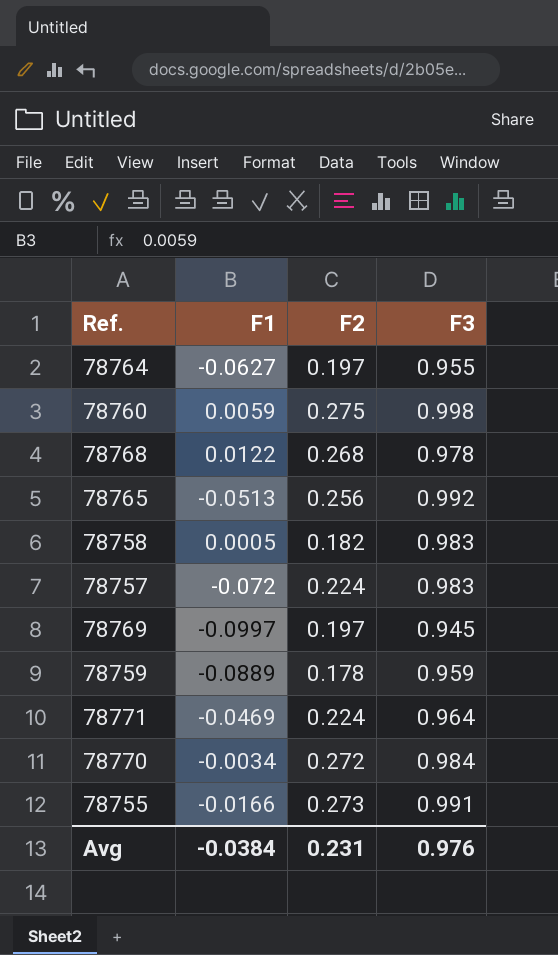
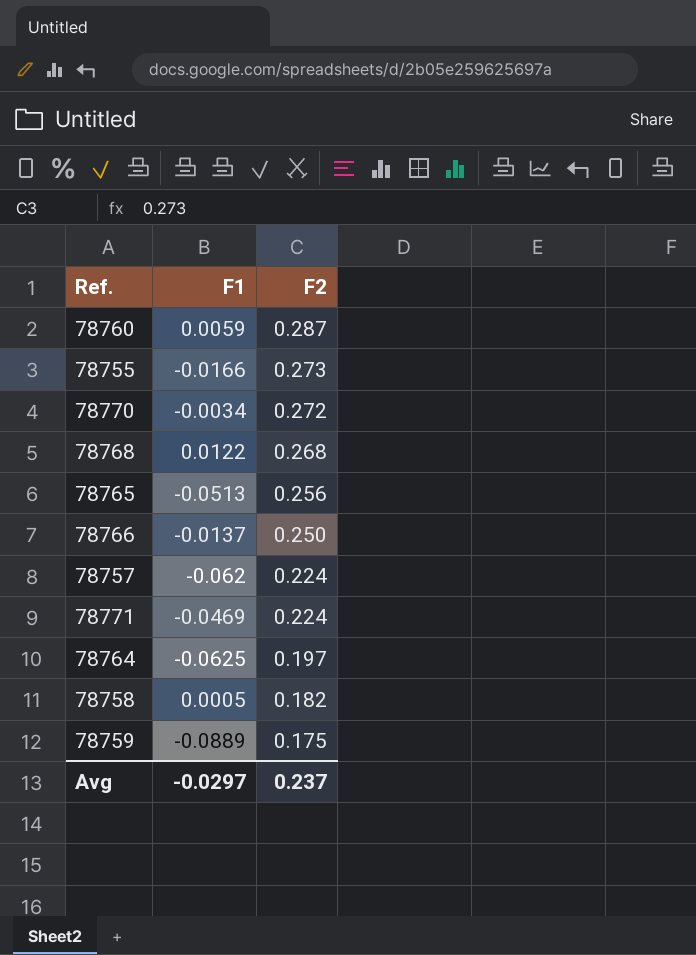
row order: none -> F2 descending
column F3 | position: 4 -> none
row 78769: -0.0997 | 0.197 | 0.945 -> none
78760 | F2: 0.275 -> 0.287
row 78766: none -> -0.0137 | 0.250
78757 | F1: -0.072 -> -0.062
78764 | F1: -0.0627 -> -0.0625
78759 | F2: 0.178 -> 0.175
Avg | F1: -0.0384 -> -0.0297
Avg | F2: 0.231 -> 0.237

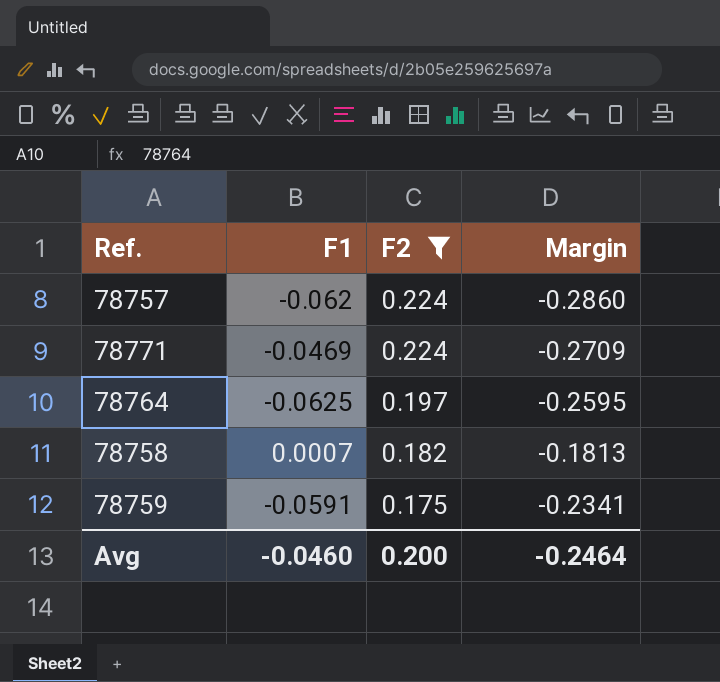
filter: none -> F2 <= 0.224
column Margin | formula: none -> [F1] - [F2]
78758 | F1: 0.0005 -> 0.0007
78759 | F1: -0.0889 -> -0.0591
Avg | F1: -0.0297 -> -0.0460
Avg | F2: 0.237 -> 0.200

